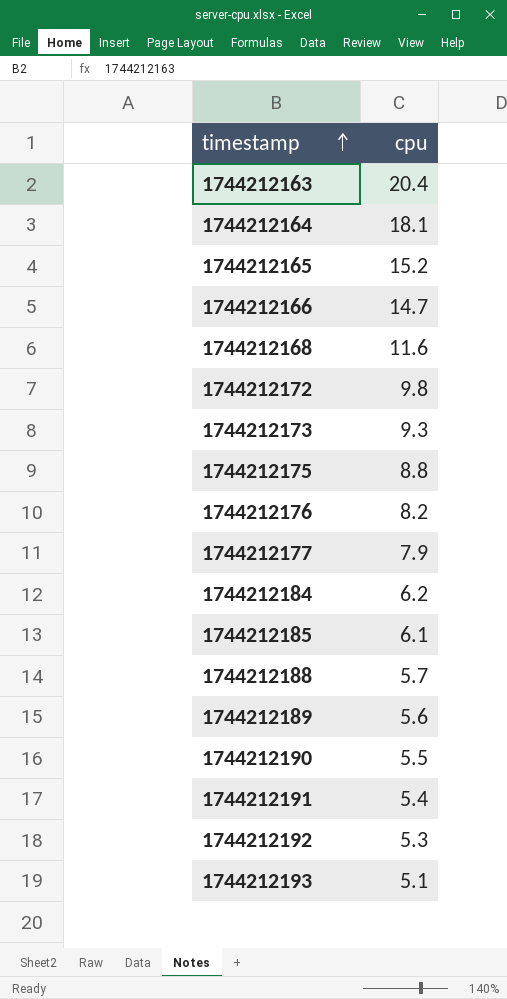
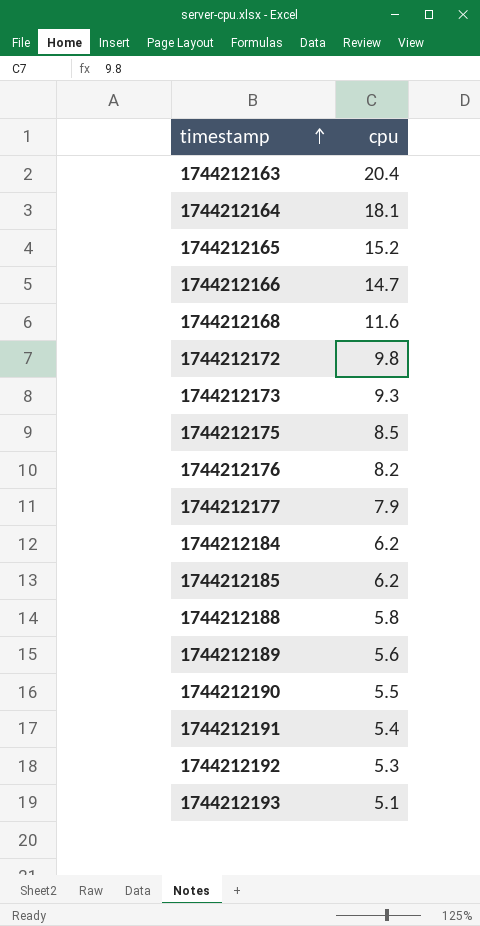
1744212175 | cpu: 8.8 -> 8.5
1744212185 | cpu: 6.1 -> 6.2
1744212188 | cpu: 5.7 -> 5.8

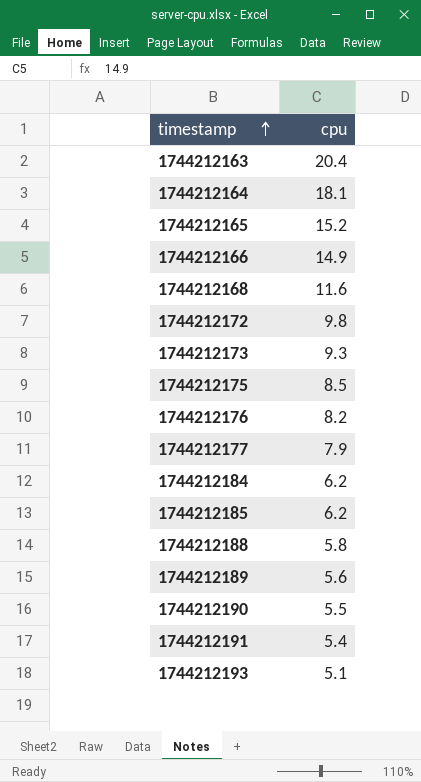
row 1744212192: 5.3 -> none
1744212166 | cpu: 14.7 -> 14.9

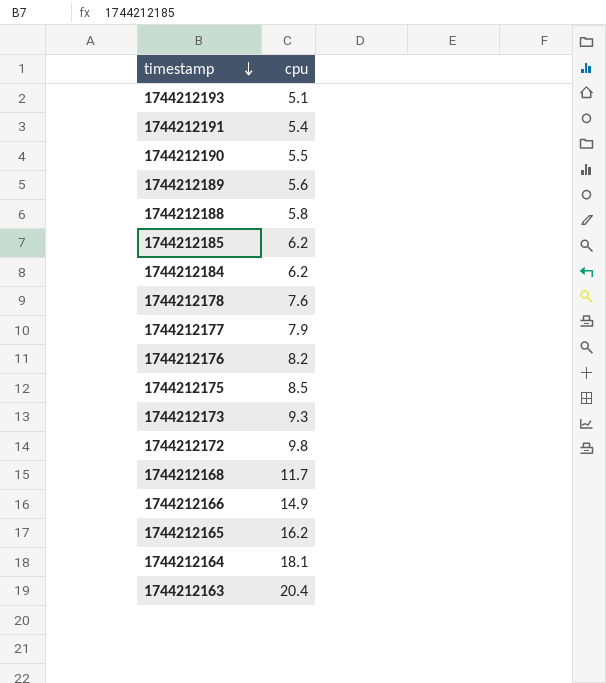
row order: timestamp ascending -> timestamp descending
row 1744212178: none -> 7.6
1744212168 | cpu: 11.6 -> 11.7
1744212165 | cpu: 15.2 -> 16.2

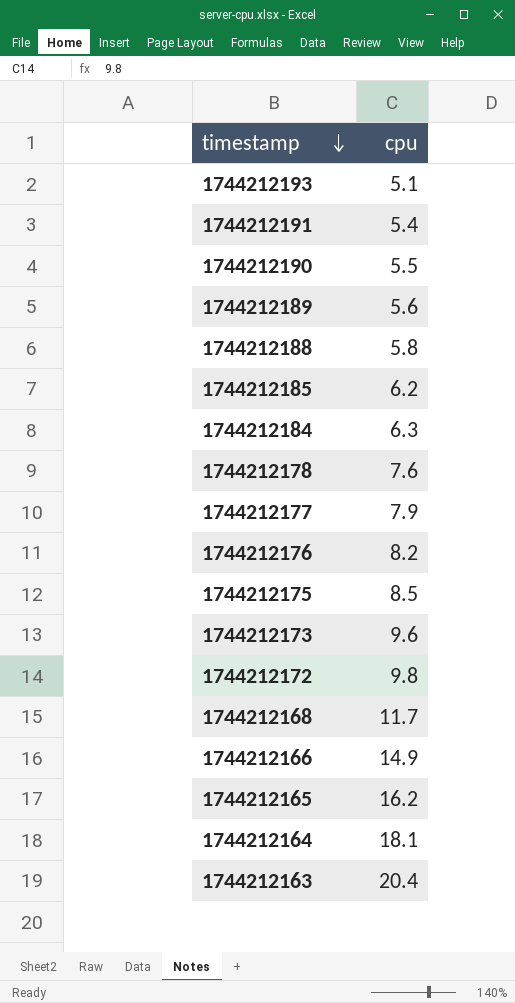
1744212184 | cpu: 6.2 -> 6.3
1744212173 | cpu: 9.3 -> 9.6

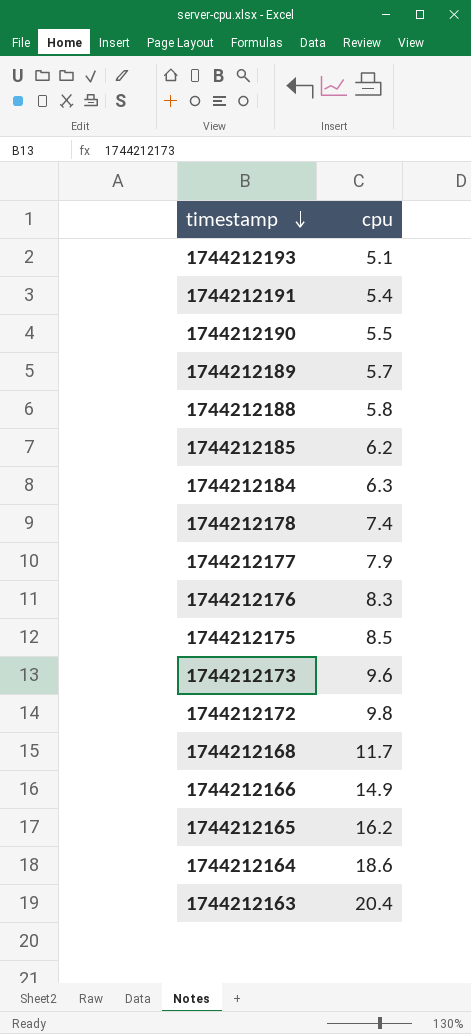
1744212189 | cpu: 5.6 -> 5.7
1744212178 | cpu: 7.6 -> 7.4
1744212176 | cpu: 8.2 -> 8.3
1744212164 | cpu: 18.1 -> 18.6

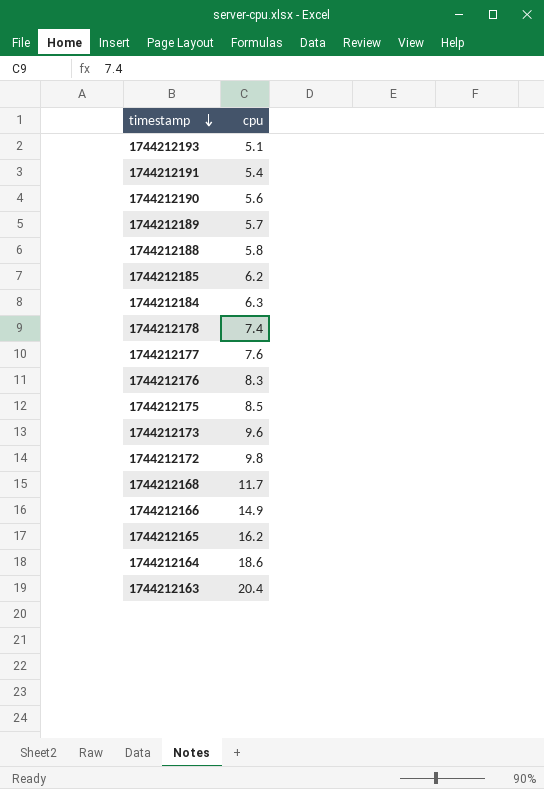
1744212190 | cpu: 5.5 -> 5.6
1744212177 | cpu: 7.9 -> 7.6

